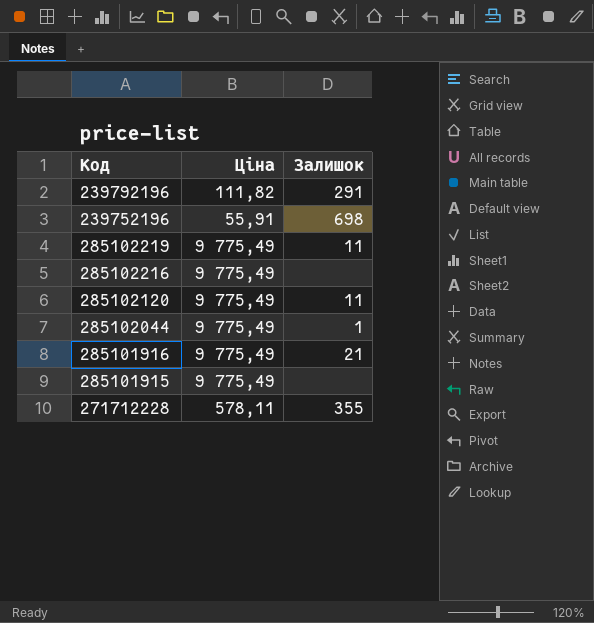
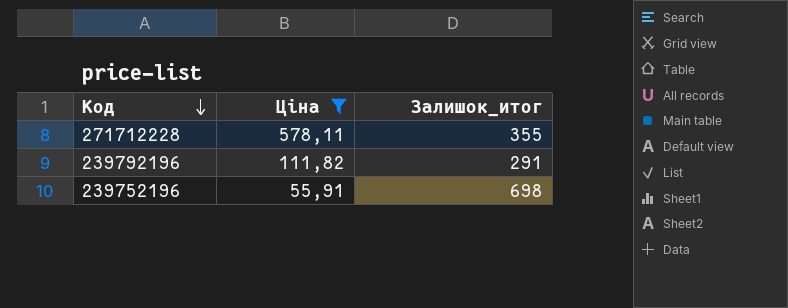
filter: none -> Ціна != 9 775,49
row order: none -> Код descending
column name: Залишок -> Залишок_итог

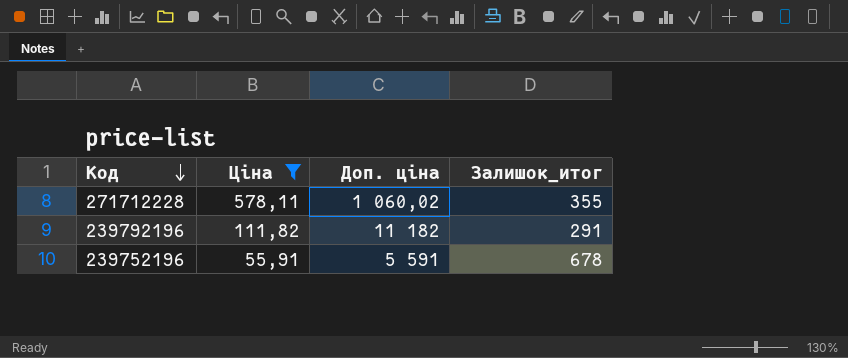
column Доп. ціна | position: none -> 3
239752196 | Залишок_итог: 698 -> 678

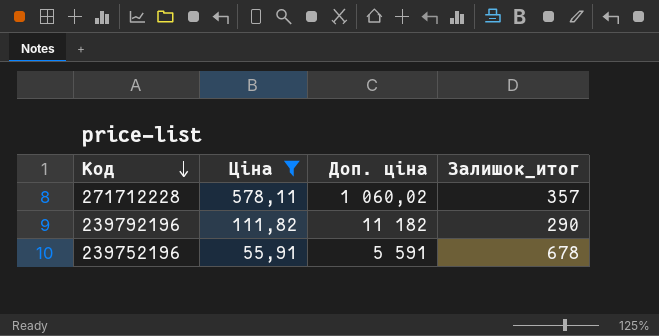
271712228 | Залишок_итог: 355 -> 357
239792196 | Залишок_итог: 291 -> 290

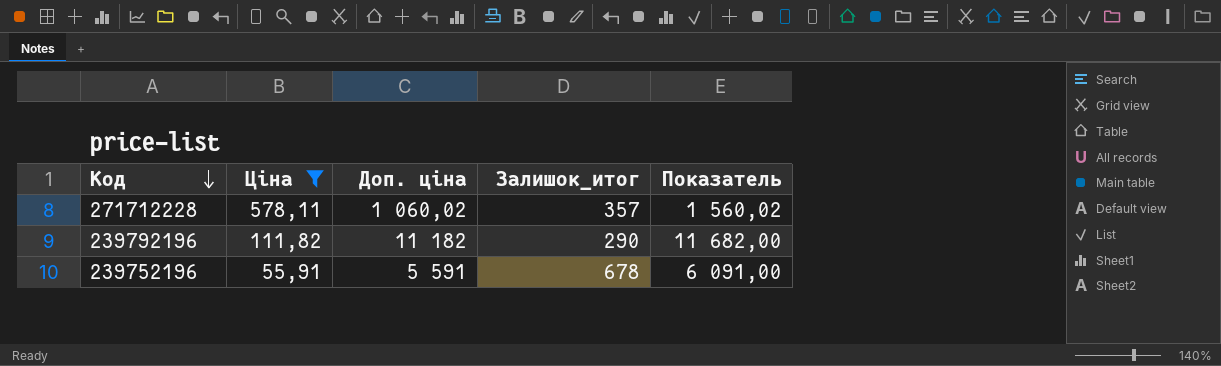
column Показатель | formula: none -> [Доп. ціна] + 500

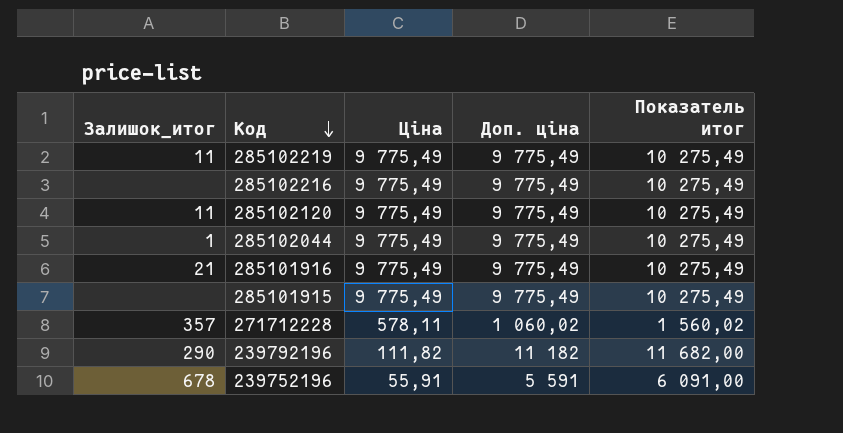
filter: Ціна != 9 775,49 -> none
column Залишок_итог | position: 4 -> 1
column name: Показатель -> Показатель итог

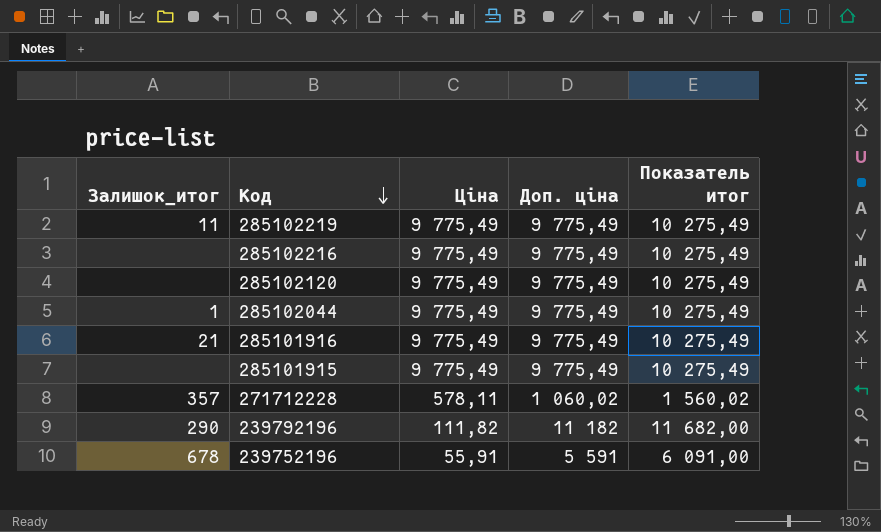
285102120 | Залишок_итог: 11 -> none

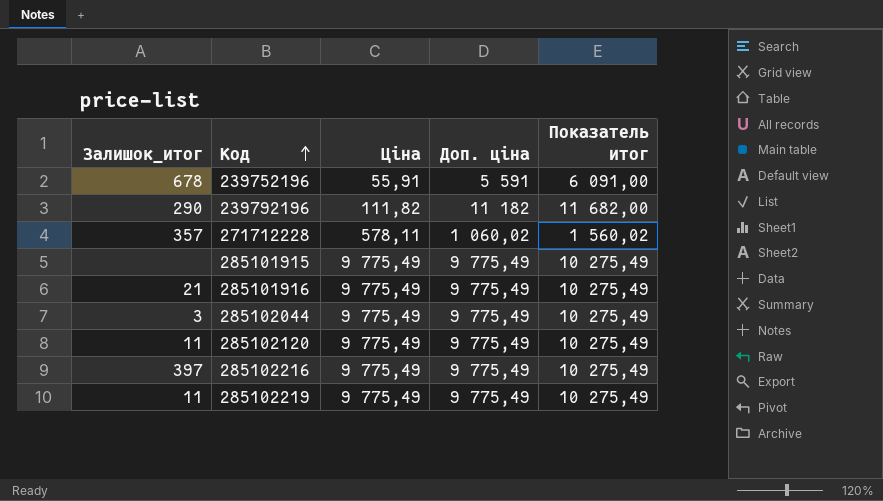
row order: Код descending -> Код ascending
285102044 | Залишок_итог: 1 -> 3
285102120 | Залишок_итог: none -> 11
285102216 | Залишок_итог: none -> 397

